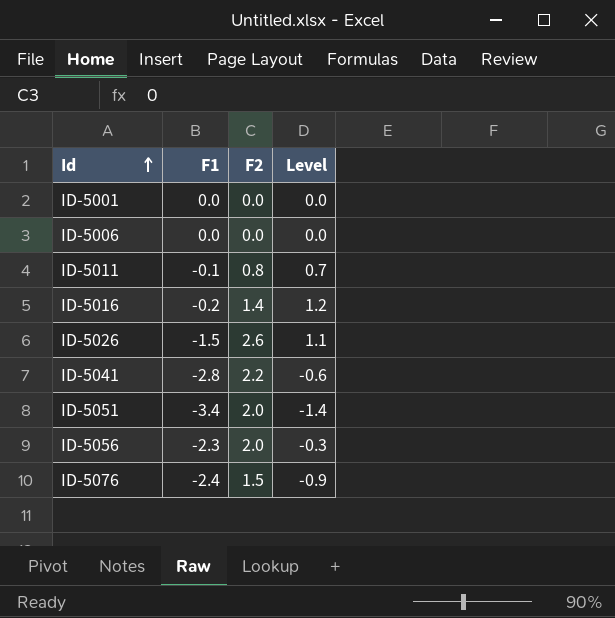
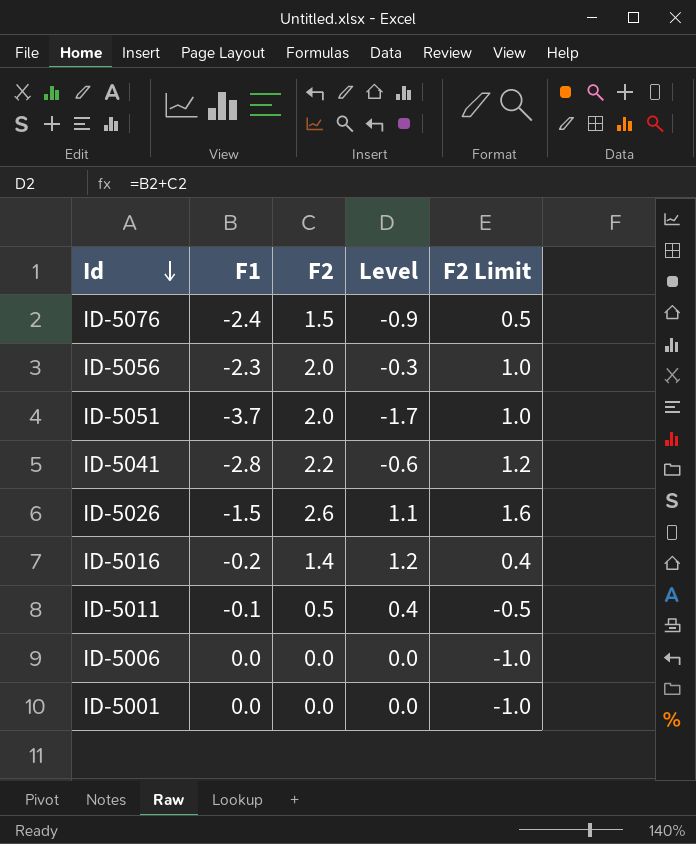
row order: Id ascending -> Id descending
column F2 Limit | formula: none -> [F2] - 1
ID-5051 | F1: -3.4 -> -3.7
ID-5051 | Level: -1.4 -> -1.7
ID-5011 | F2: 0.8 -> 0.5
ID-5011 | Level: 0.7 -> 0.4

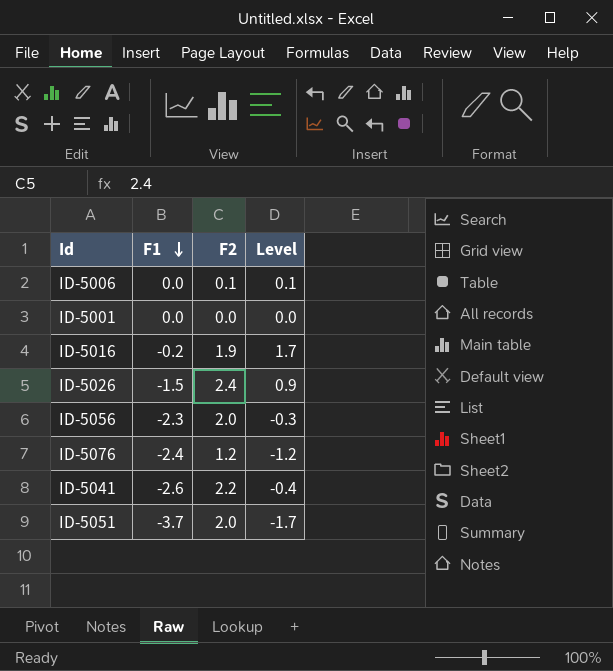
row order: Id descending -> F1 descending
column F2 Limit | formula: [F2] - 1 -> none
row ID-5011: -0.1 | 0.5 | 0.4 | -0.5 -> none
ID-5006 | F2: 0.0 -> 0.1
ID-5006 | Level: 0.0 -> 0.1
ID-5016 | F2: 1.4 -> 1.9
ID-5016 | Level: 1.2 -> 1.7
ID-5026 | F2: 2.6 -> 2.4
ID-5026 | Level: 1.1 -> 0.9
ID-5076 | F2: 1.5 -> 1.2
ID-5076 | Level: -0.9 -> -1.2
ID-5041 | F1: -2.8 -> -2.6
ID-5041 | Level: -0.6 -> -0.4

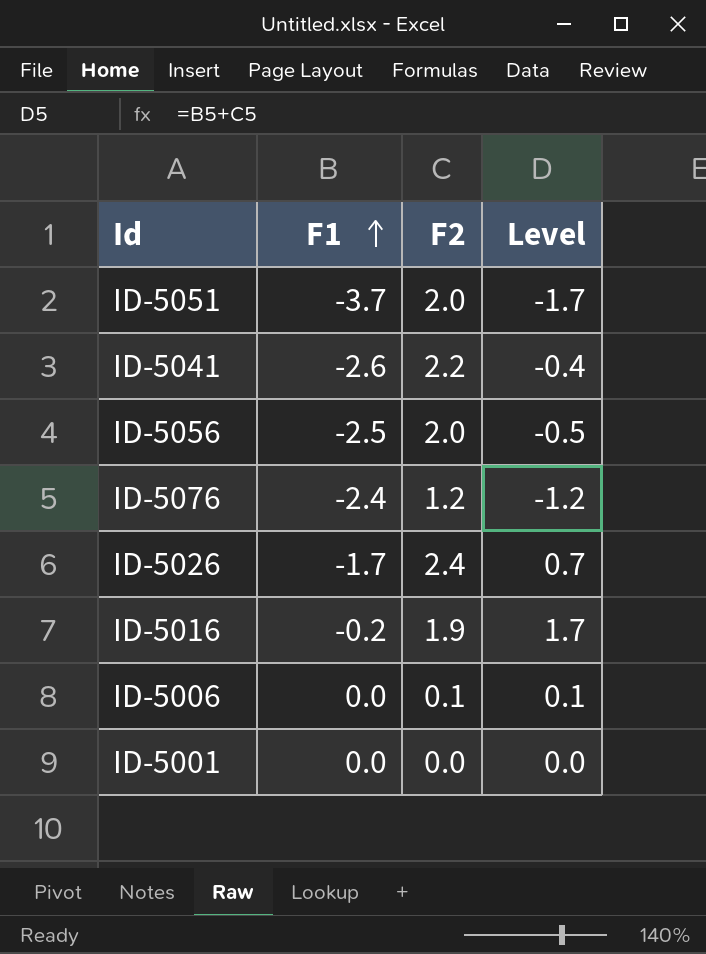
row order: F1 descending -> F1 ascending
ID-5056 | F1: -2.3 -> -2.5
ID-5056 | Level: -0.3 -> -0.5
ID-5026 | F1: -1.5 -> -1.7
ID-5026 | Level: 0.9 -> 0.7

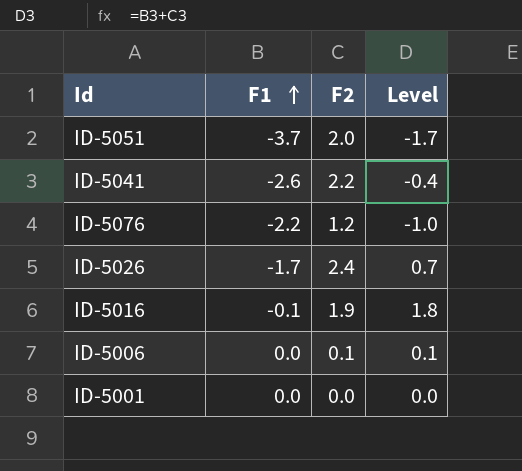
row ID-5056: -2.5 | 2.0 | -0.5 -> none
ID-5076 | F1: -2.4 -> -2.2
ID-5076 | Level: -1.2 -> -1.0
ID-5016 | F1: -0.2 -> -0.1
ID-5016 | Level: 1.7 -> 1.8

